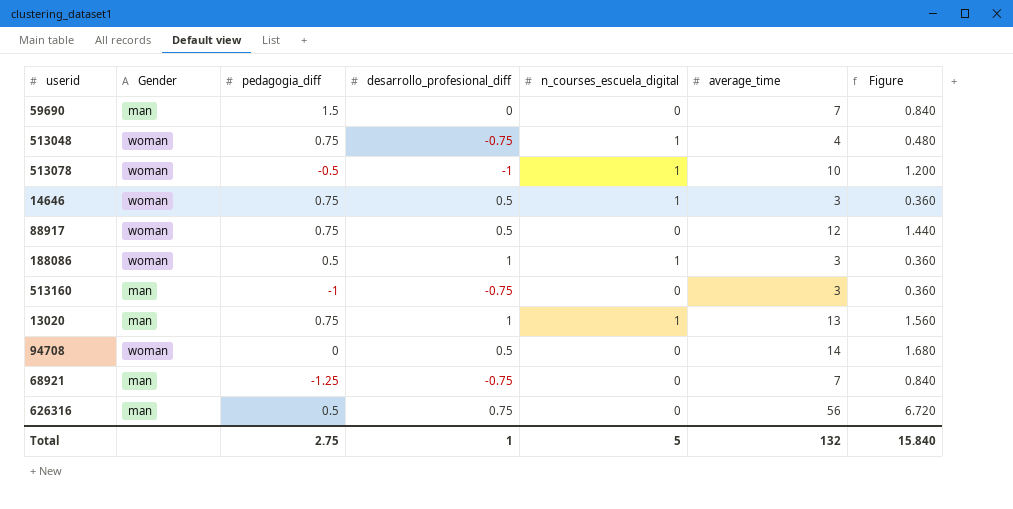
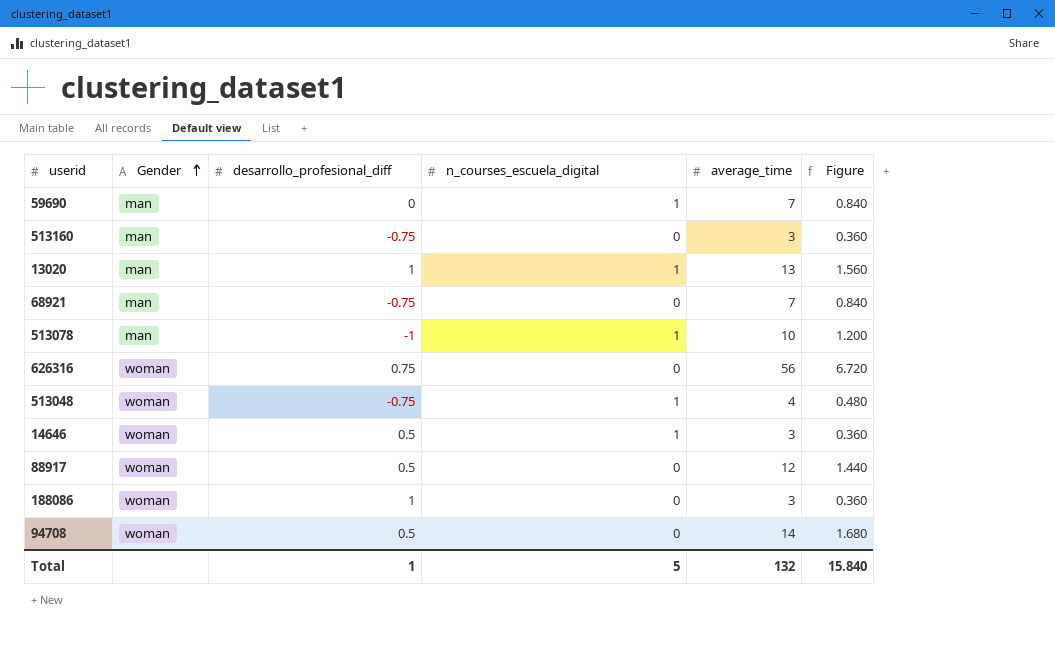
row order: none -> Gender ascending
column pedagogia_diff | position: 3 -> none
59690 | n_courses_escuela_digital: 0 -> 1
513078 | Gender: woman -> man
626316 | Gender: man -> woman
188086 | n_courses_escuela_digital: 1 -> 0

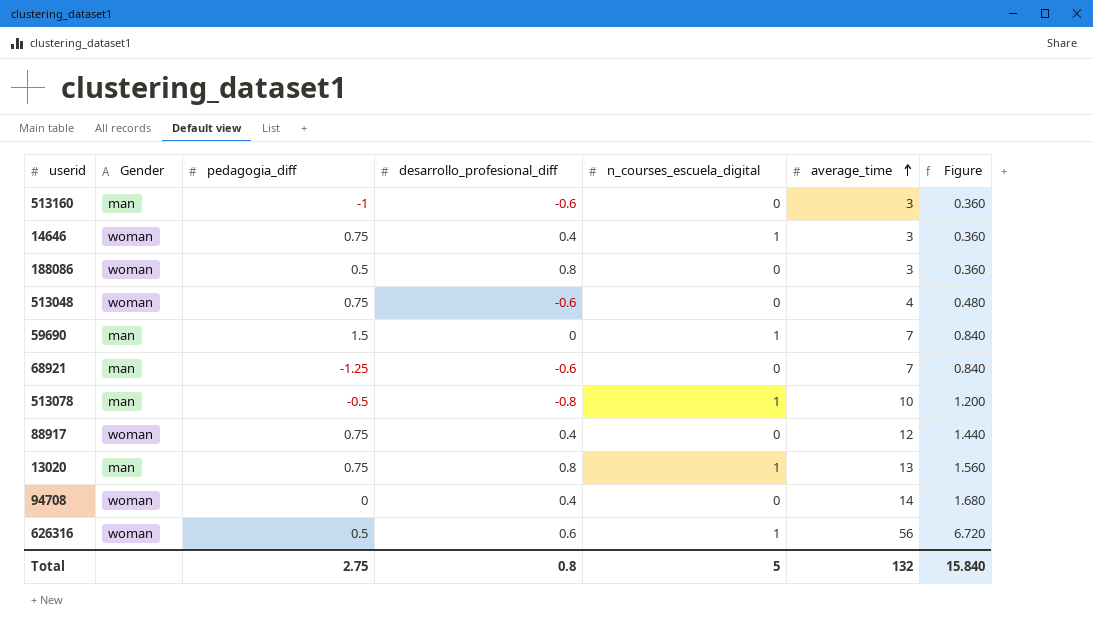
row order: Gender ascending -> average_time ascending
column pedagogia_diff | position: none -> 3
513160 | desarrollo_profesional_diff: -0.75 -> -0.6
14646 | desarrollo_profesional_diff: 0.5 -> 0.4
188086 | desarrollo_profesional_diff: 1 -> 0.8
513048 | desarrollo_profesional_diff: -0.75 -> -0.6
513048 | n_courses_escuela_digital: 1 -> 0
68921 | desarrollo_profesional_diff: -0.75 -> -0.6
513078 | desarrollo_profesional_diff: -1 -> -0.8
88917 | desarrollo_profesional_diff: 0.5 -> 0.4
13020 | desarrollo_profesional_diff: 1 -> 0.8
94708 | desarrollo_profesional_diff: 0.5 -> 0.4
626316 | desarrollo_profesional_diff: 0.75 -> 0.6
626316 | n_courses_escuela_digital: 0 -> 1
Total | desarrollo_profesional_diff: 1 -> 0.8

